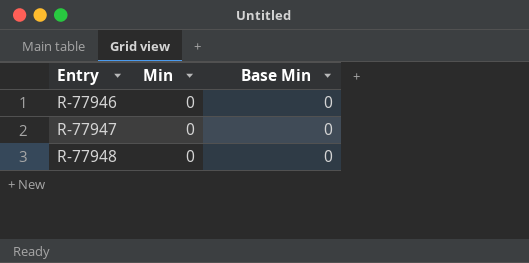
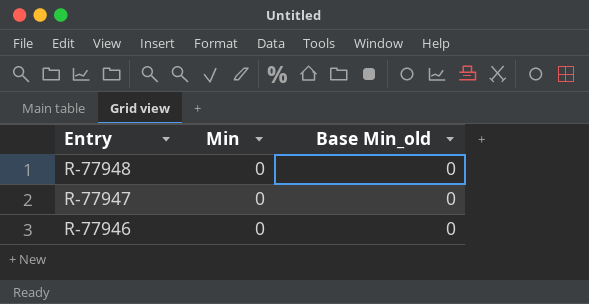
row order: Entry ascending -> Entry descending
column name: Base Min -> Base Min_old

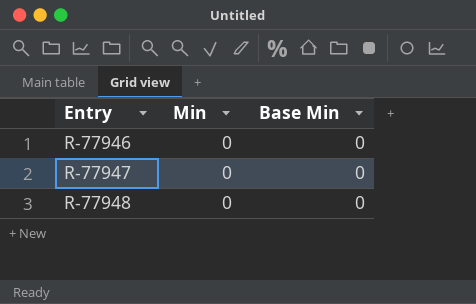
row order: Entry descending -> Entry ascending
column name: Base Min_old -> Base Min

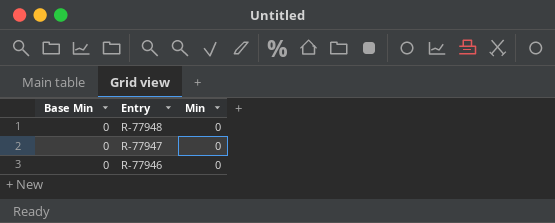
row order: Entry ascending -> Entry descending
column Base Min | position: 3 -> 1

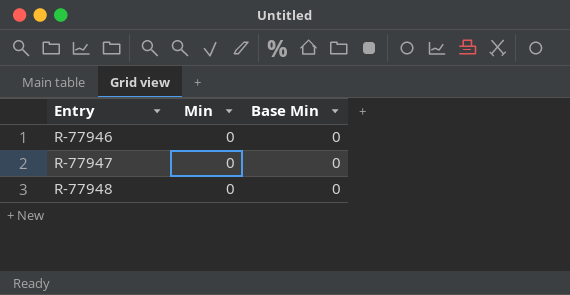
row order: Entry descending -> Entry ascending
column Base Min | position: 1 -> 3

